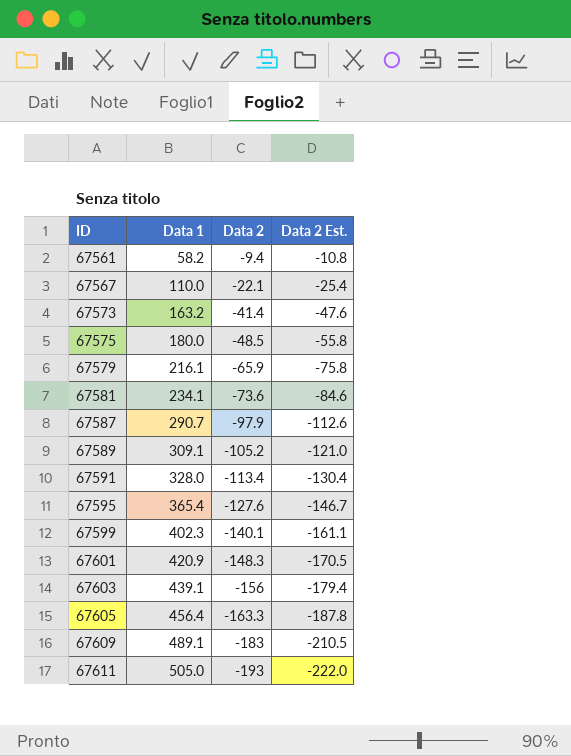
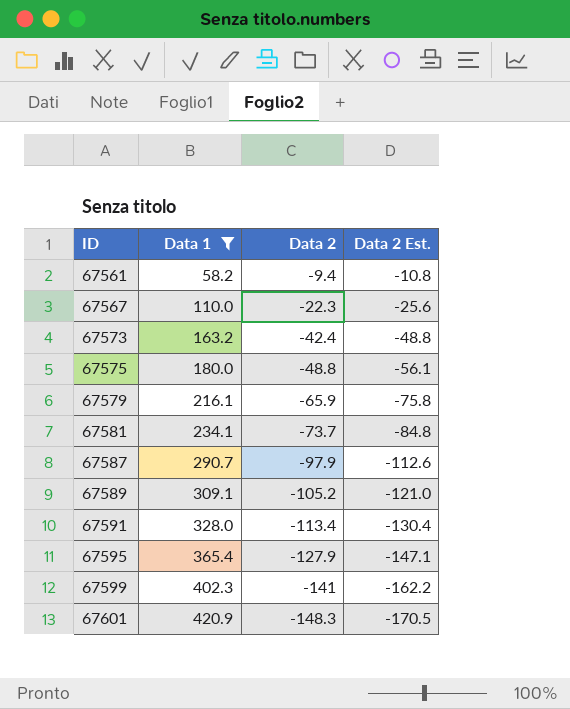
filter: none -> Data 1 <= 420.9
67567 | Data 2: -22.1 -> -22.3
67567 | Data 2 Est.: -25.4 -> -25.6
67573 | Data 2: -41.4 -> -42.4
67573 | Data 2 Est.: -47.6 -> -48.8
67575 | Data 2: -48.5 -> -48.8
67575 | Data 2 Est.: -55.8 -> -56.1
67581 | Data 2: -73.6 -> -73.7
67581 | Data 2 Est.: -84.6 -> -84.8
67595 | Data 2: -127.6 -> -127.9
67595 | Data 2 Est.: -146.7 -> -147.1
67599 | Data 2: -140.1 -> -141
67599 | Data 2 Est.: -161.1 -> -162.2

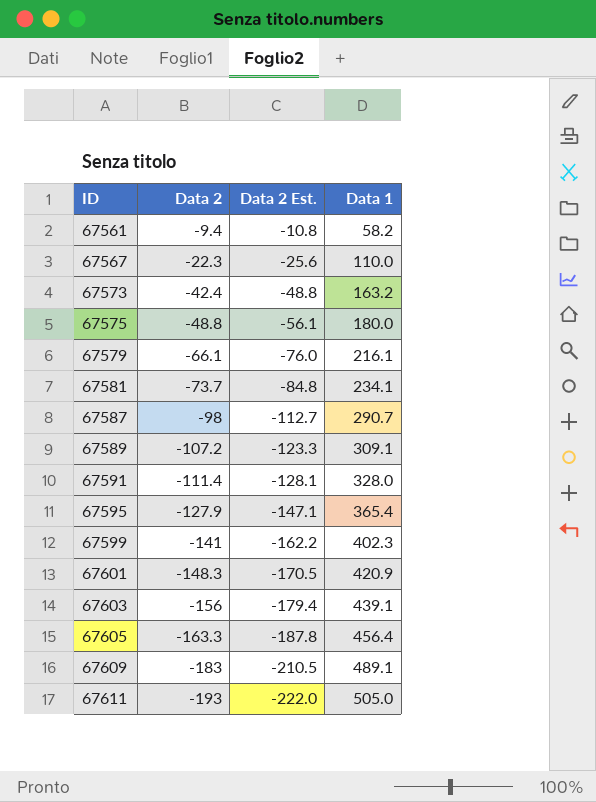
filter: Data 1 <= 420.9 -> none
column Data 1 | position: 2 -> 4
67579 | Data 2: -65.9 -> -66.1
67579 | Data 2 Est.: -75.8 -> -76.0
67587 | Data 2: -97.9 -> -98
67587 | Data 2 Est.: -112.6 -> -112.7
67589 | Data 2: -105.2 -> -107.2
67589 | Data 2 Est.: -121.0 -> -123.3
67591 | Data 2: -113.4 -> -111.4
67591 | Data 2 Est.: -130.4 -> -128.1

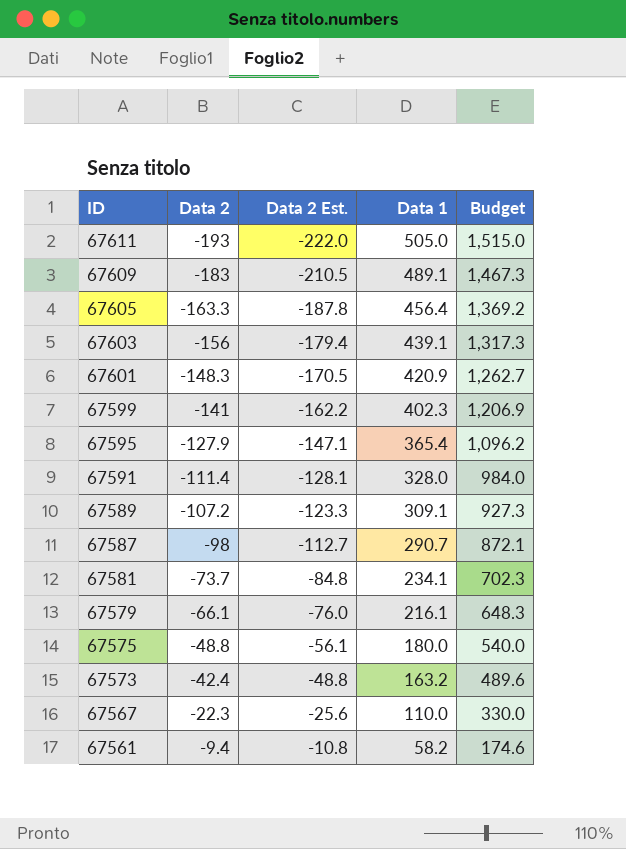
row order: ID ascending -> ID descending
column Budget | formula: none -> [Data 1] * 3

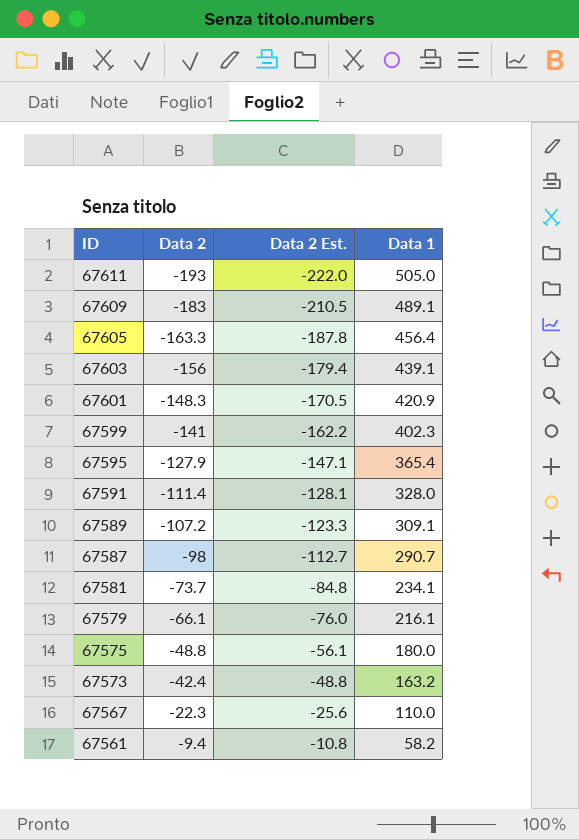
column Budget | formula: [Data 1] * 3 -> none

